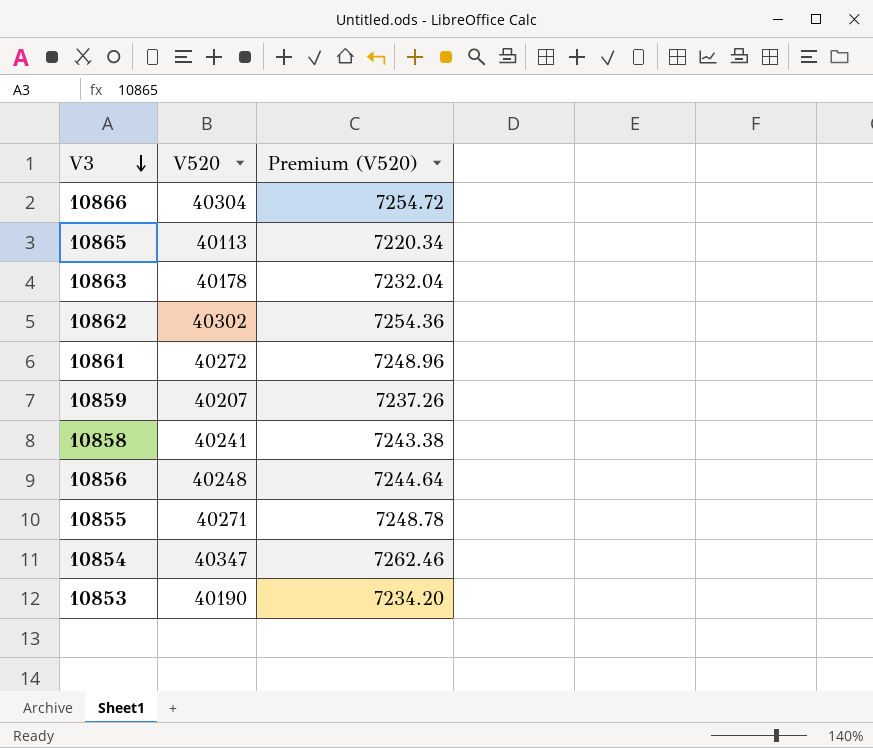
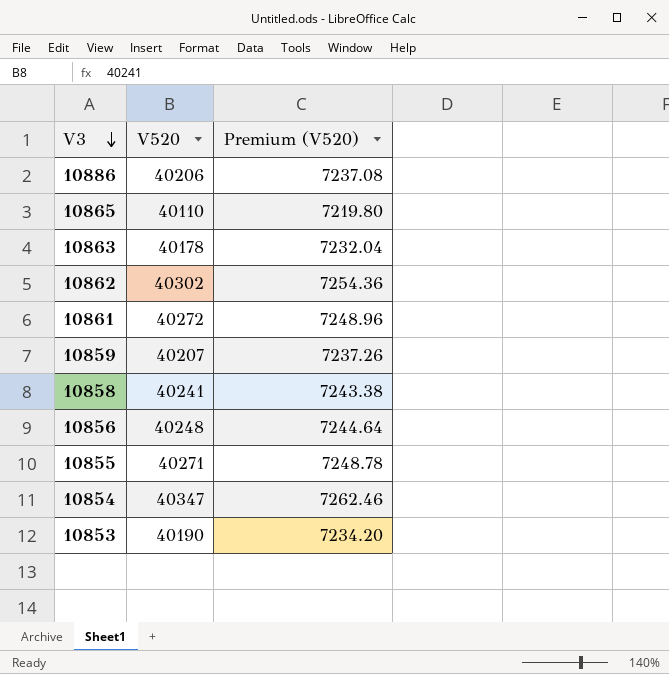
row 10866: 40304 | 7254.72 -> none
row 10886: none -> 40206 | 7237.08
10865 | V520: 40113 -> 40110
10865 | Premium (V520): 7220.34 -> 7219.80

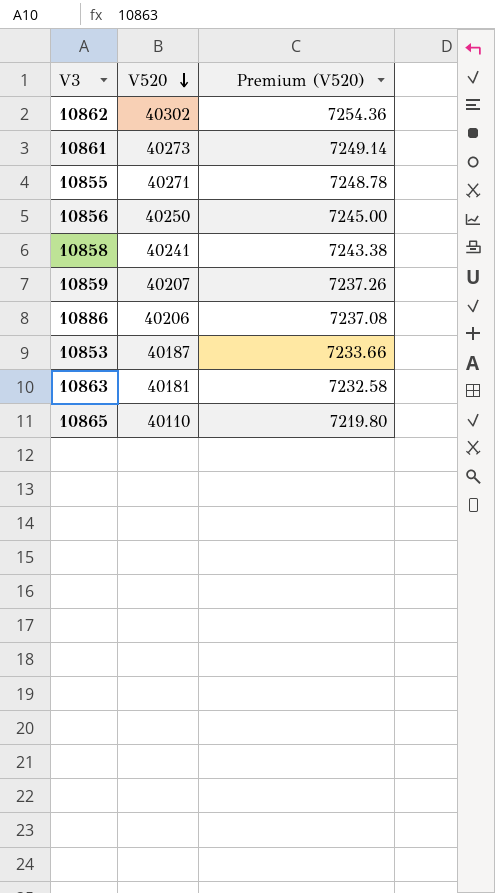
row order: V3 descending -> V520 descending
row 10854: 40347 | 7262.46 -> none
10861 | V520: 40272 -> 40273
10861 | Premium (V520): 7248.96 -> 7249.14
10856 | V520: 40248 -> 40250
10856 | Premium (V520): 7244.64 -> 7245.00
10853 | V520: 40190 -> 40187
10853 | Premium (V520): 7234.20 -> 7233.66
10863 | V520: 40178 -> 40181
10863 | Premium (V520): 7232.04 -> 7232.58

